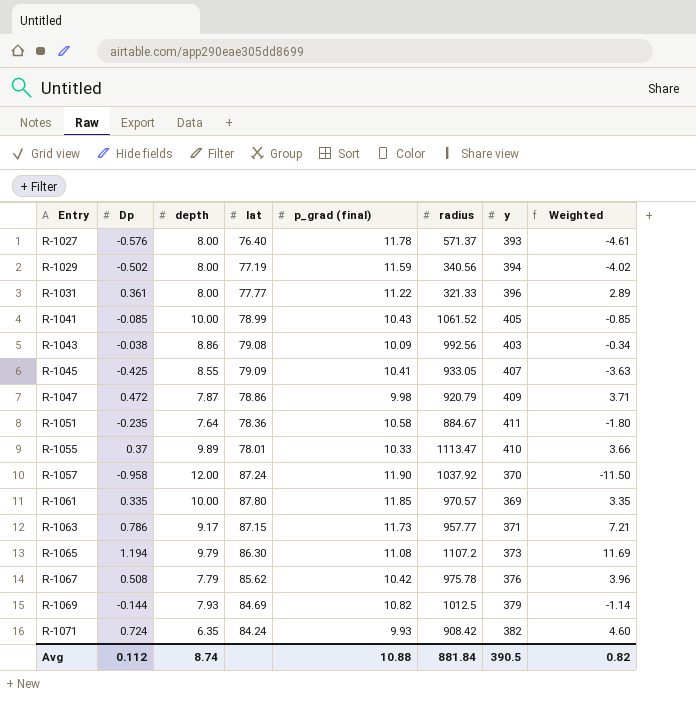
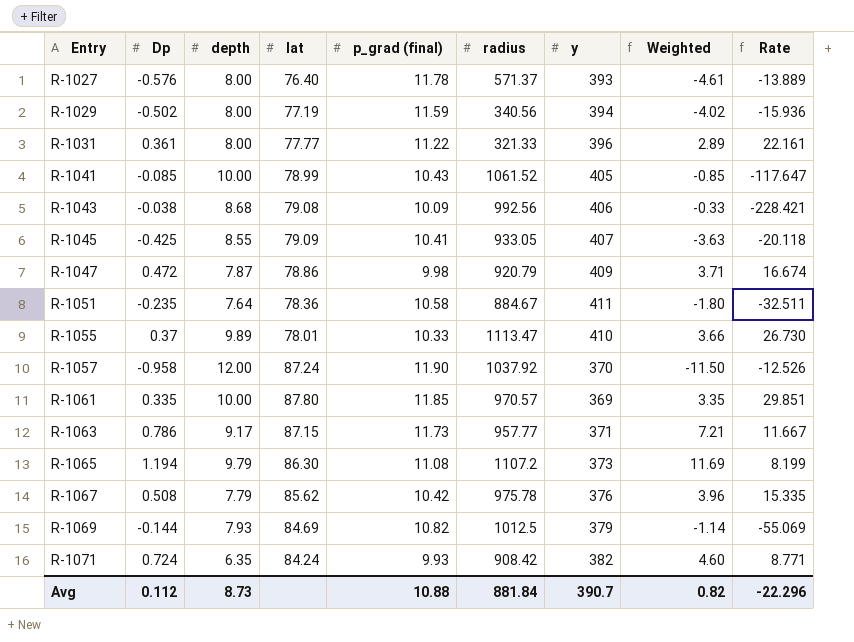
column Rate | formula: none -> [depth] / [Dp]
R-1043 | depth: 8.86 -> 8.68
R-1043 | y: 403 -> 406
R-1043 | Weighted: -0.34 -> -0.33
Avg | depth: 8.74 -> 8.73
Avg | y: 390.5 -> 390.7

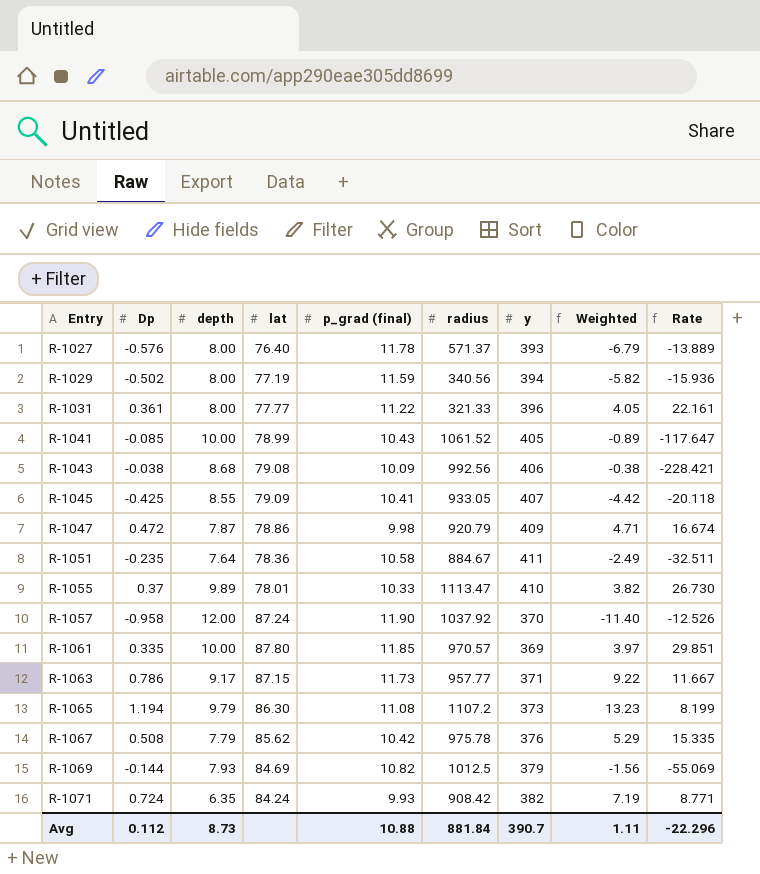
column Weighted | formula: [Dp] * [depth] -> [Dp] * [p_grad (final)]
Avg | Weighted: 0.82 -> 1.11

